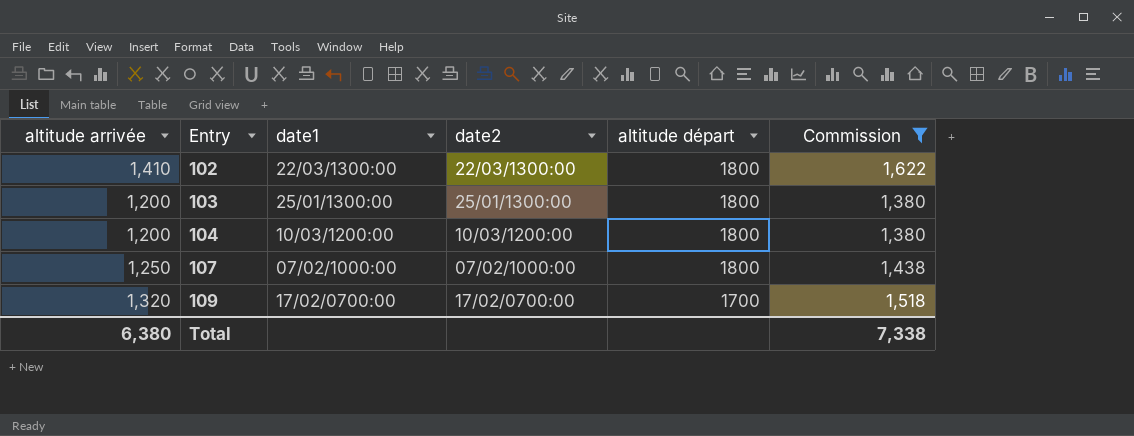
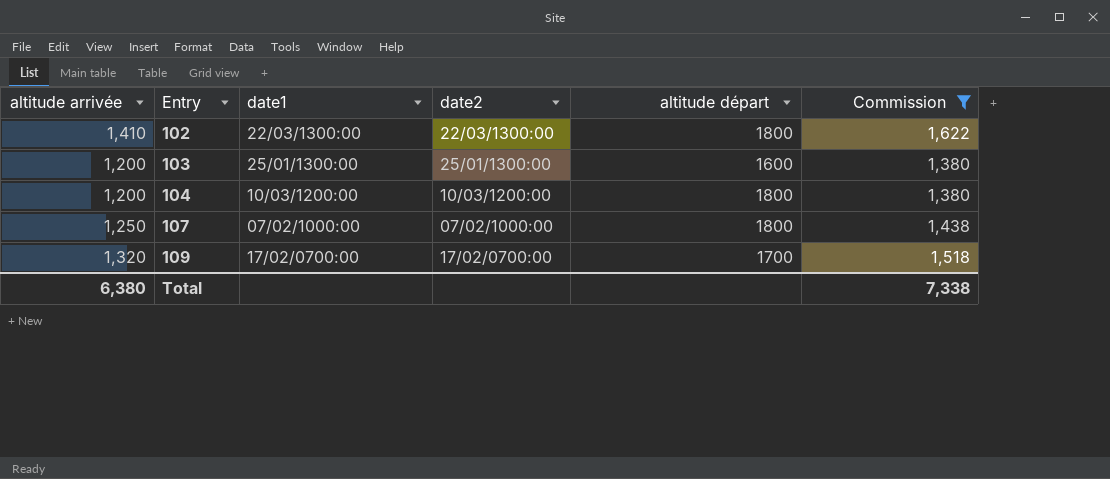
103 | altitude départ: 1800 -> 1600

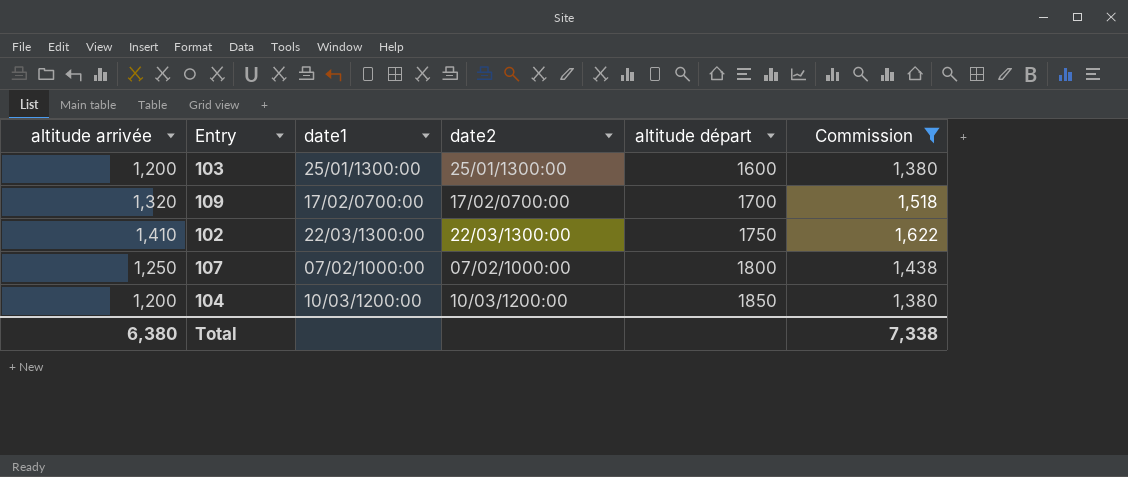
row order: Entry ascending -> altitude départ ascending
102 | altitude départ: 1800 -> 1750
104 | altitude départ: 1800 -> 1850

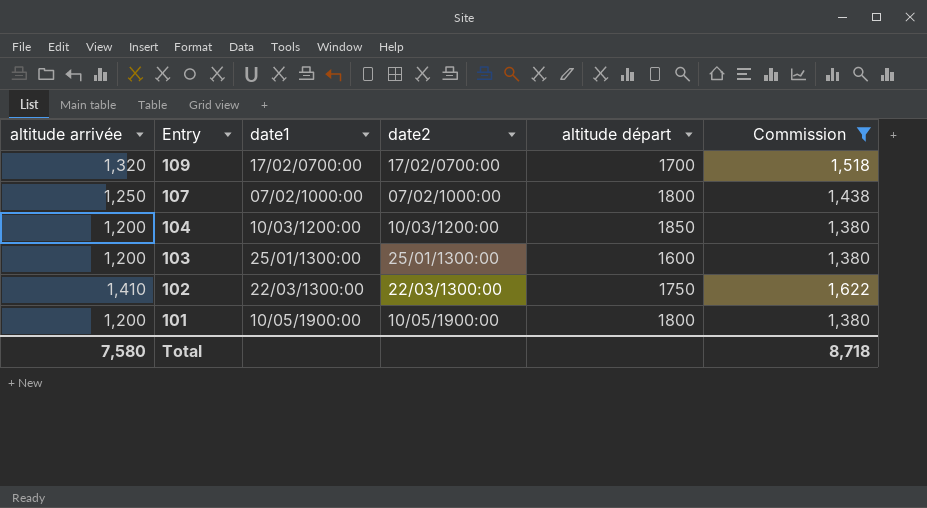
row order: altitude départ ascending -> Entry descending
row 101: none -> 1,200 | 10/05/1900:00 | 10/05/1900:00 | 1800 | 1,380
Total | altitude arrivée: 6,380 -> 7,580
Total | Commission: 7,338 -> 8,718

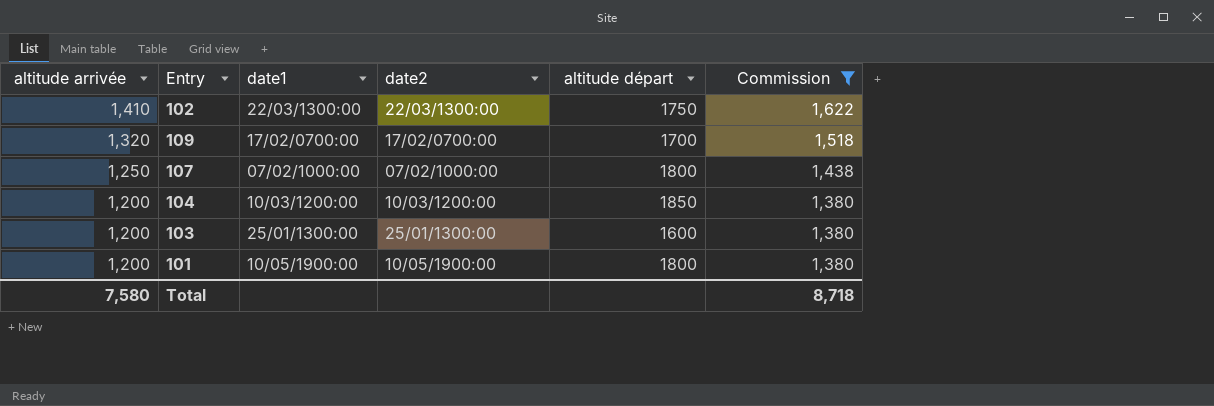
row order: Entry descending -> altitude arrivée descending

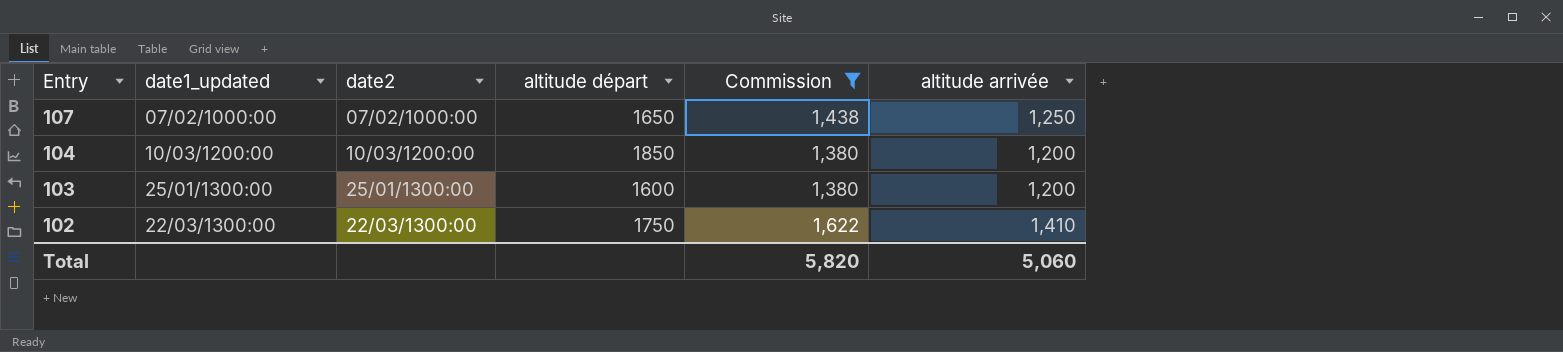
row order: altitude arrivée descending -> Entry descending
column name: date1 -> date1_updated
column altitude arrivée | position: 1 -> 6
row 109: 1,320 | 17/02/0700:00 | 17/02/0700:00 | 1700 | 1,518 -> none
row 101: 1,200 | 10/05/1900:00 | 10/05/1900:00 | 1800 | 1,380 -> none
107 | altitude départ: 1800 -> 1650
Total | Commission: 8,718 -> 5,820
Total | altitude arrivée: 7,580 -> 5,060

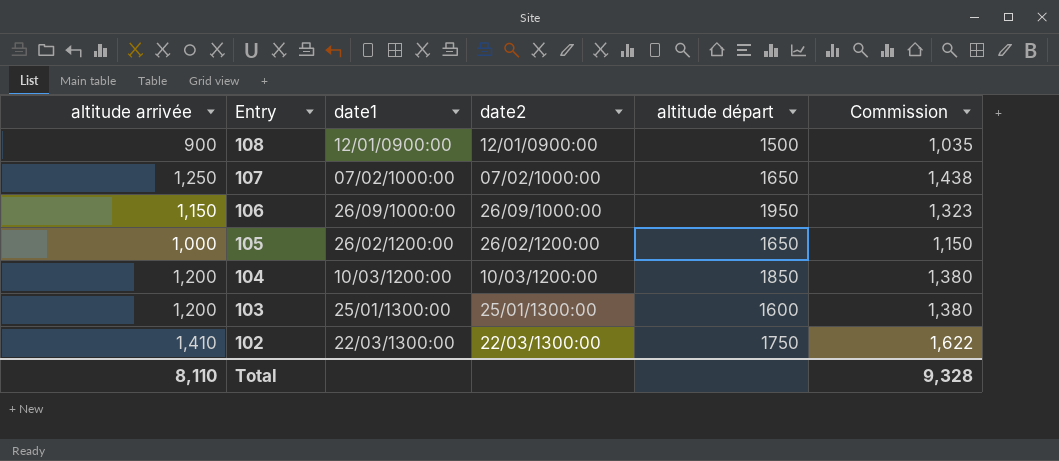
filter: Commission >= 1,380 -> none
column altitude arrivée | position: 6 -> 1
column name: date1_updated -> date1
Total | altitude arrivée: 5,060 -> 8,110
Total | Commission: 5,820 -> 9,328

